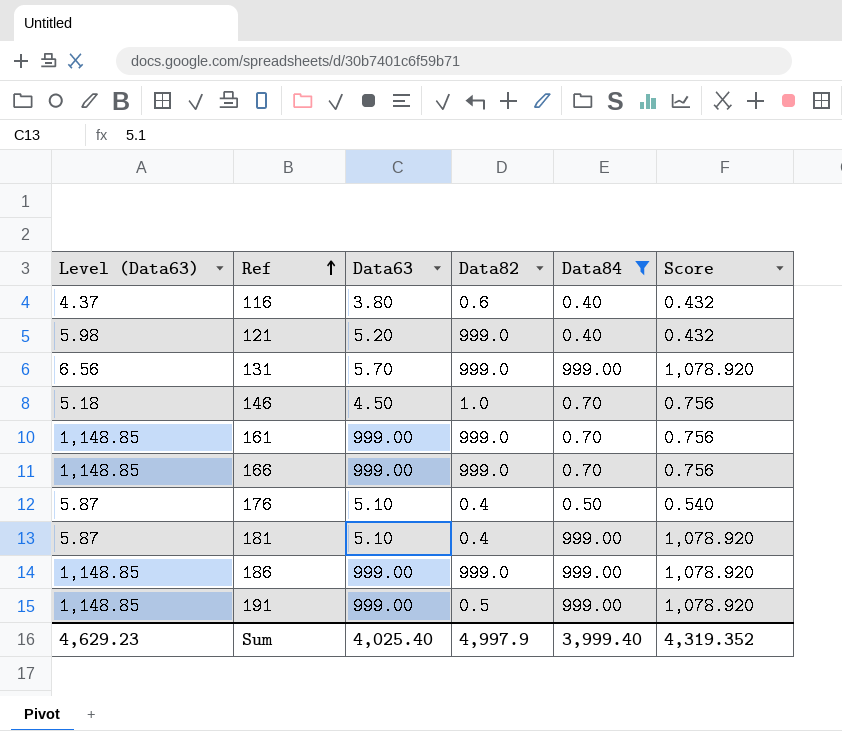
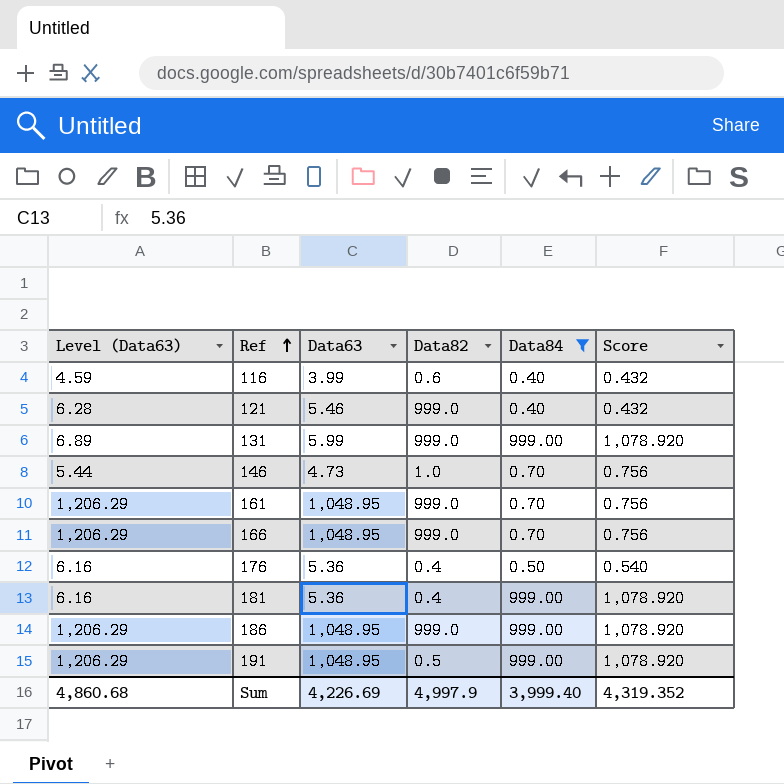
116 | Level (Data63): 4.37 -> 4.59
116 | Data63: 3.80 -> 3.99
121 | Level (Data63): 5.98 -> 6.28
121 | Data63: 5.20 -> 5.46
131 | Level (Data63): 6.56 -> 6.89
131 | Data63: 5.70 -> 5.99
146 | Level (Data63): 5.18 -> 5.44
146 | Data63: 4.50 -> 4.73
161 | Level (Data63): 1,148.85 -> 1,206.29
161 | Data63: 999.00 -> 1,048.95
166 | Level (Data63): 1,148.85 -> 1,206.29
166 | Data63: 999.00 -> 1,048.95
176 | Level (Data63): 5.87 -> 6.16
176 | Data63: 5.10 -> 5.36
181 | Level (Data63): 5.87 -> 6.16
181 | Data63: 5.10 -> 5.36
186 | Level (Data63): 1,148.85 -> 1,206.29
186 | Data63: 999.00 -> 1,048.95
191 | Level (Data63): 1,148.85 -> 1,206.29
191 | Data63: 999.00 -> 1,048.95
Sum | Level (Data63): 4,629.23 -> 4,860.68
Sum | Data63: 4,025.40 -> 4,226.69

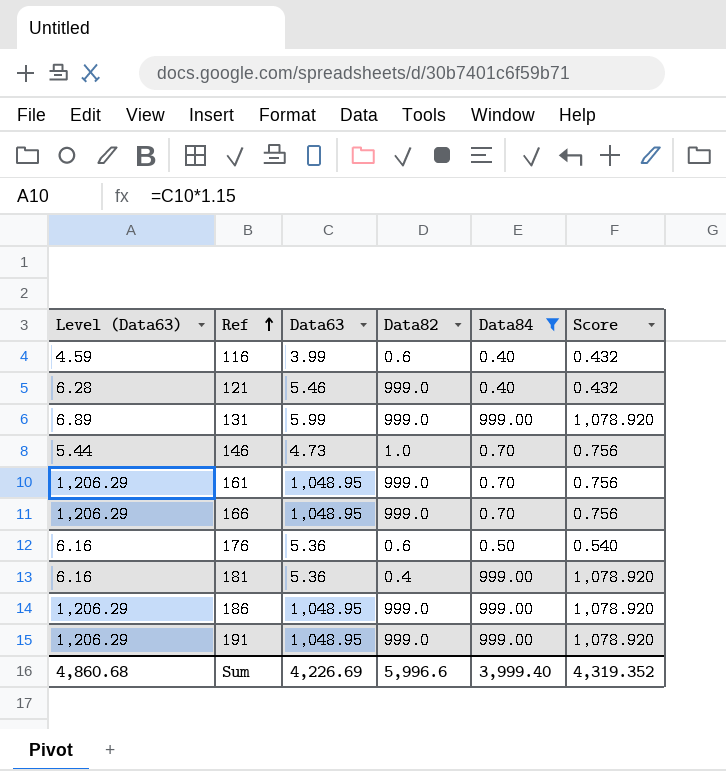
176 | Data82: 0.4 -> 0.6
191 | Data82: 0.5 -> 999.0
Sum | Data82: 4,997.9 -> 5,996.6

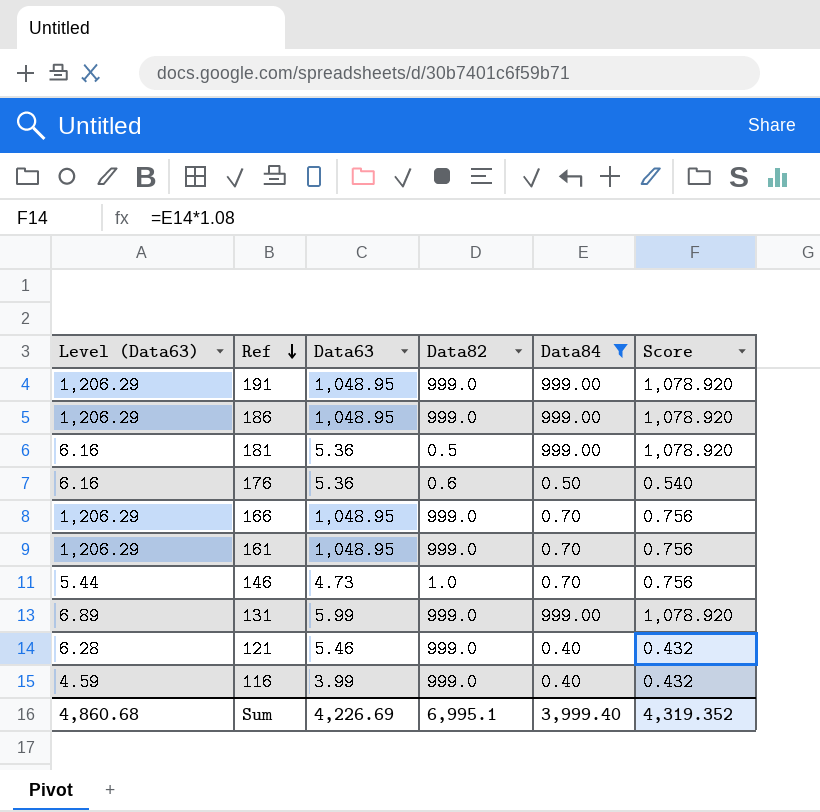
row order: Ref ascending -> Ref descending
181 | Data82: 0.4 -> 0.5
116 | Data82: 0.6 -> 999.0
Sum | Data82: 5,996.6 -> 6,995.1

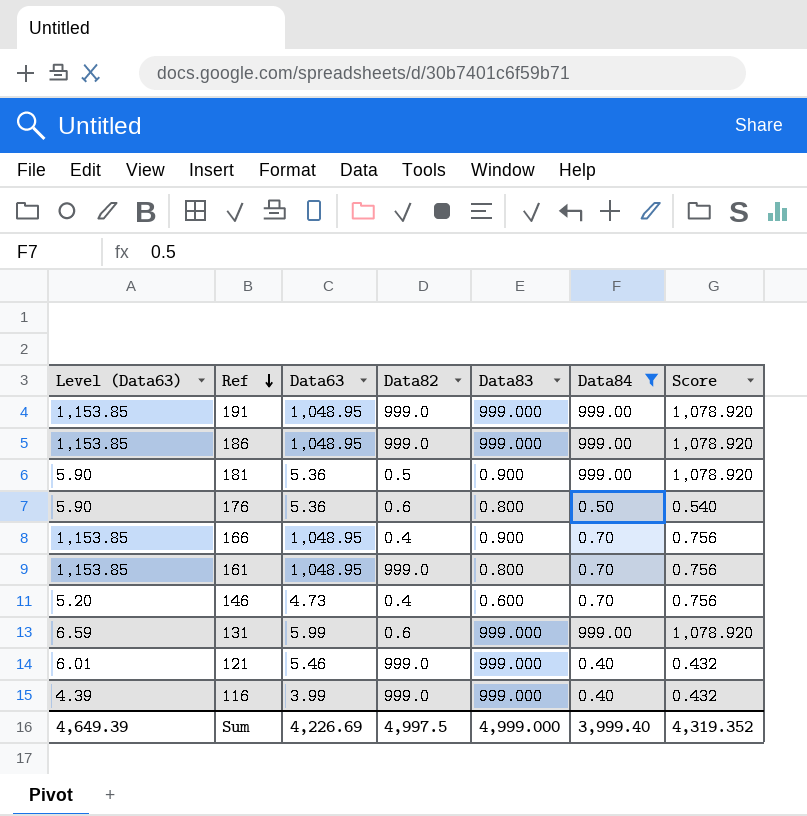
column Level (Data63) | formula: [Data63] * 1.15 -> [Data63] * 1.1
column Data83 | position: none -> 5
166 | Data82: 999.0 -> 0.4
146 | Data82: 1.0 -> 0.4
131 | Data82: 999.0 -> 0.6
Sum | Level (Data63): 4,860.68 -> 4,649.39
Sum | Data82: 6,995.1 -> 4,997.5

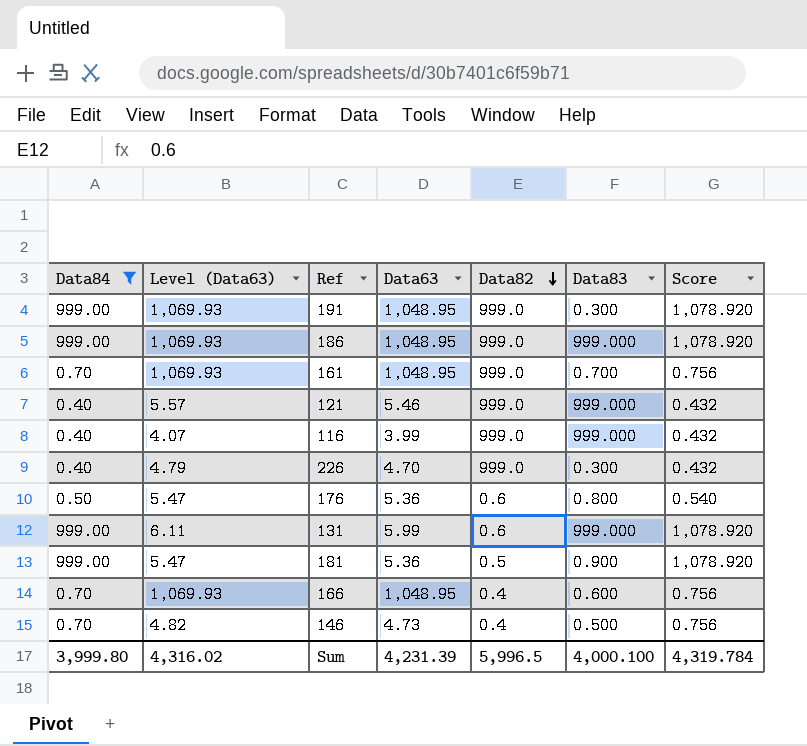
row order: Ref descending -> Data82 descending
column Data84 | position: 6 -> 1
column Level (Data63) | formula: [Data63] * 1.1 -> [Data63] * 1.02
191 | Data83: 999.000 -> 0.300
161 | Data83: 0.800 -> 0.700
row 226: none -> 0.40 | 4.79 | 4.70 | 999.0 | 0.300 | 0.432
166 | Data83: 0.900 -> 0.600
146 | Data83: 0.600 -> 0.500
Sum | Data84: 3,999.40 -> 3,999.80
Sum | Level (Data63): 4,649.39 -> 4,316.02
Sum | Data63: 4,226.69 -> 4,231.39
Sum | Data82: 4,997.5 -> 5,996.5
Sum | Data83: 4,999.000 -> 4,000.100
Sum | Score: 4,319.352 -> 4,319.784

